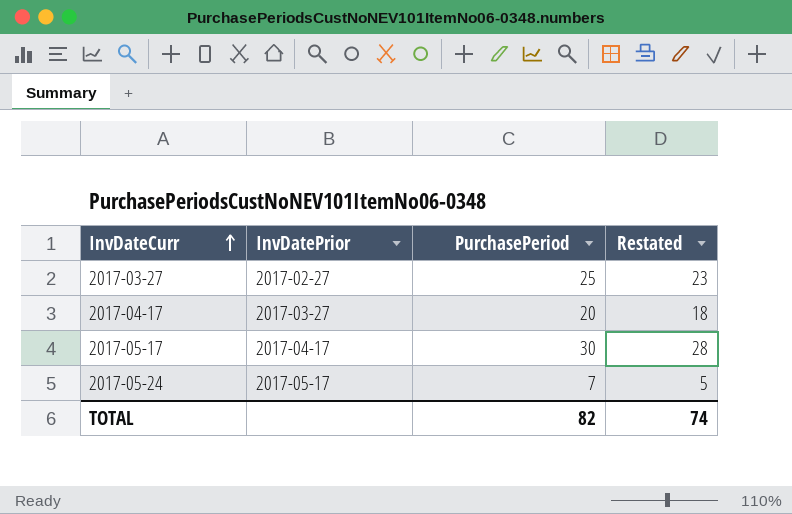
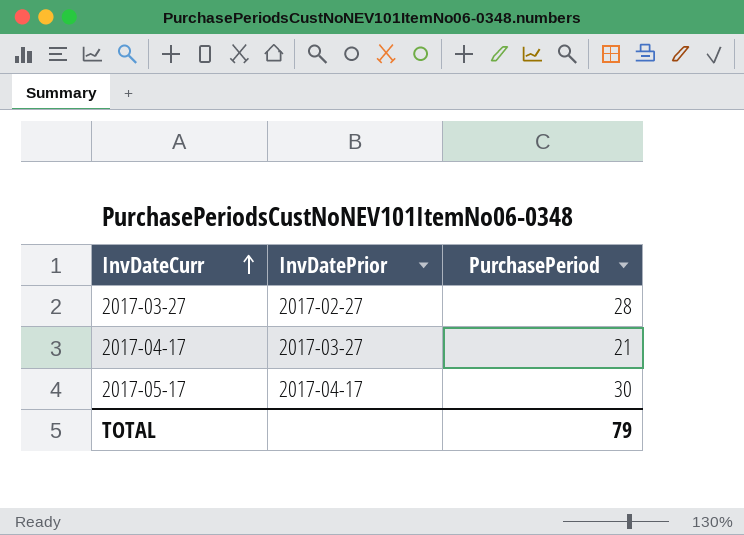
column Restated | formula: [PurchasePeriod] - 2 -> none
row 2017-05-24: 2017-05-17 | 7 | 5 -> none
2017-03-27 | PurchasePeriod: 25 -> 28
2017-04-17 | PurchasePeriod: 20 -> 21
TOTAL | PurchasePeriod: 82 -> 79

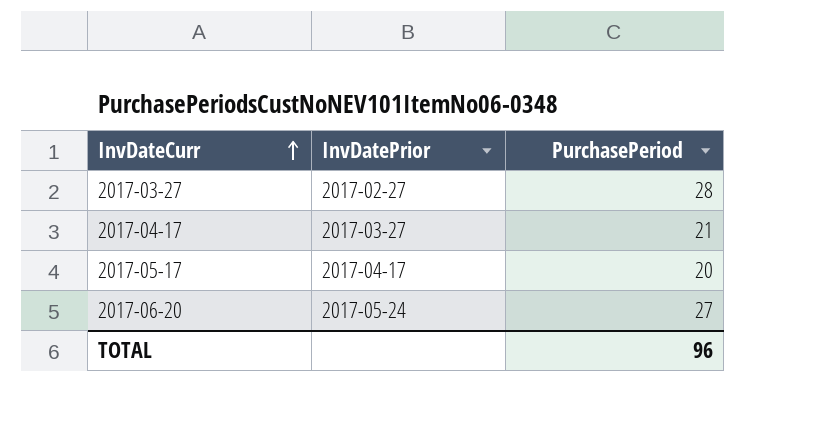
2017-05-17 | PurchasePeriod: 30 -> 20
row 2017-06-20: none -> 2017-05-24 | 27
TOTAL | PurchasePeriod: 79 -> 96

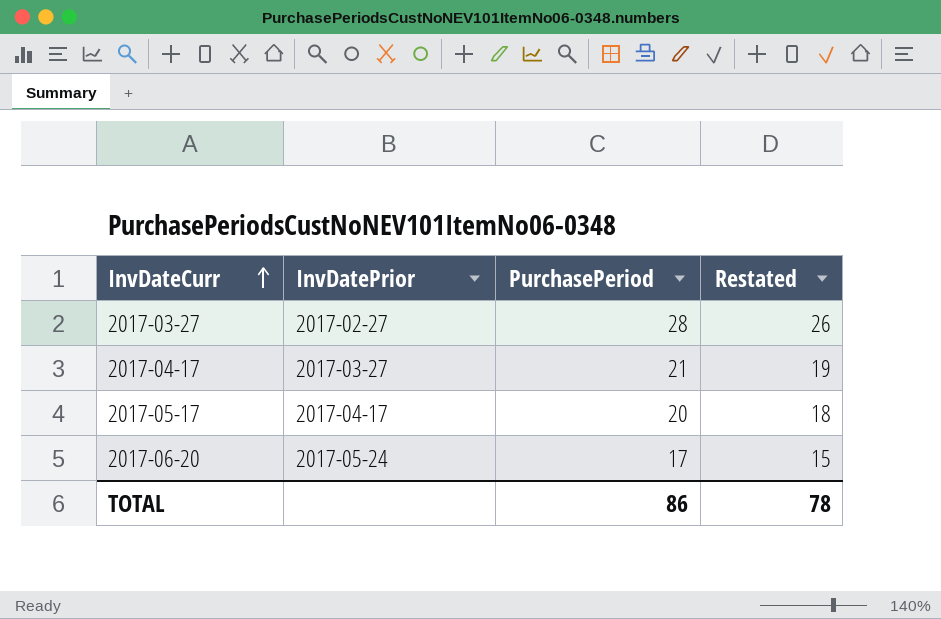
column Restated | formula: none -> [PurchasePeriod] - 2
2017-06-20 | PurchasePeriod: 27 -> 17
TOTAL | PurchasePeriod: 96 -> 86

